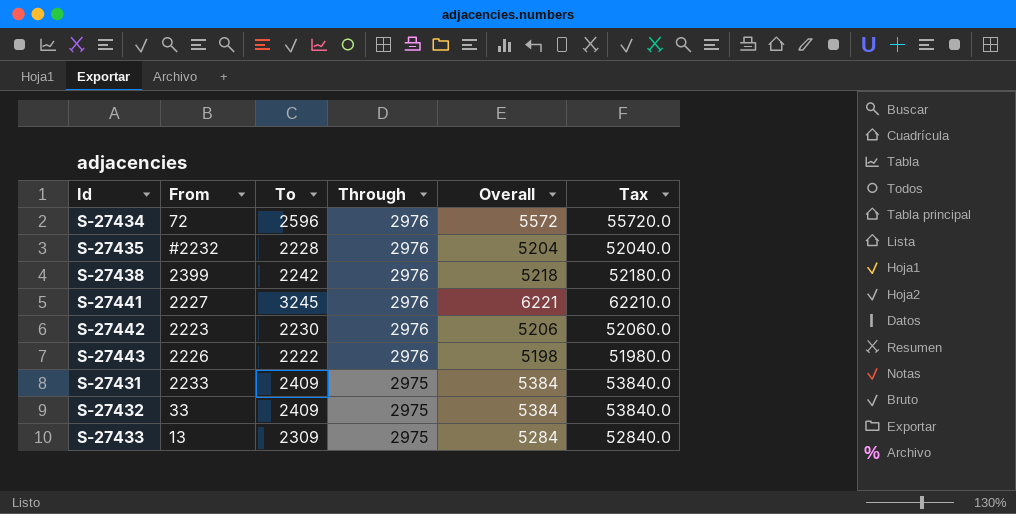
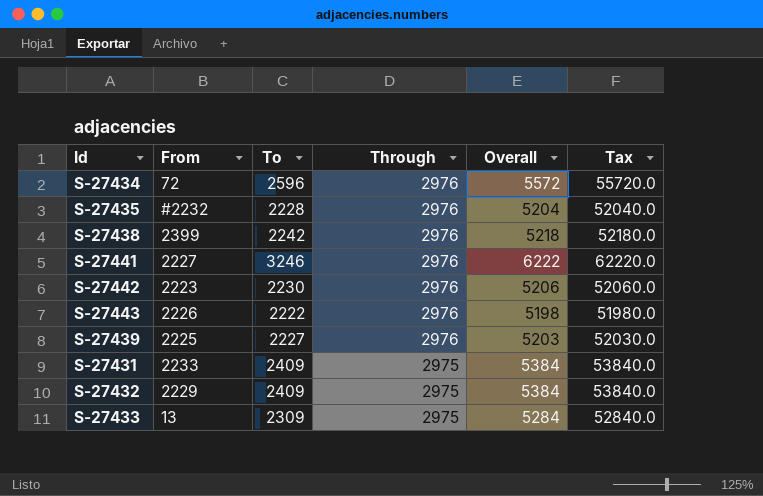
S-27441 | To: 3245 -> 3246
S-27441 | Overall: 6221 -> 6222
S-27441 | Tax: 62210.0 -> 62220.0
row S-27439: none -> 2225 | 2227 | 2976 | 5203 | 52030.0
S-27432 | From: 33 -> 2229

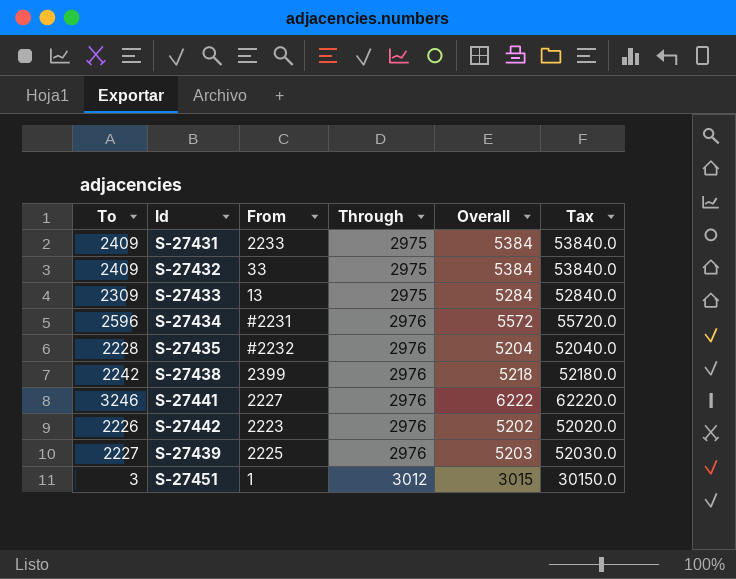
row order: Through descending -> Through ascending
column To | position: 3 -> 1
row S-27443: 2226 | 2222 | 2976 | 5198 | 51980.0 -> none
S-27432 | From: 2229 -> 33
S-27434 | From: 72 -> #2231
S-27442 | To: 2230 -> 2226
S-27442 | Overall: 5206 -> 5202
S-27442 | Tax: 52060.0 -> 52020.0
row S-27451: none -> 3 | 1 | 3012 | 3015 | 30150.0

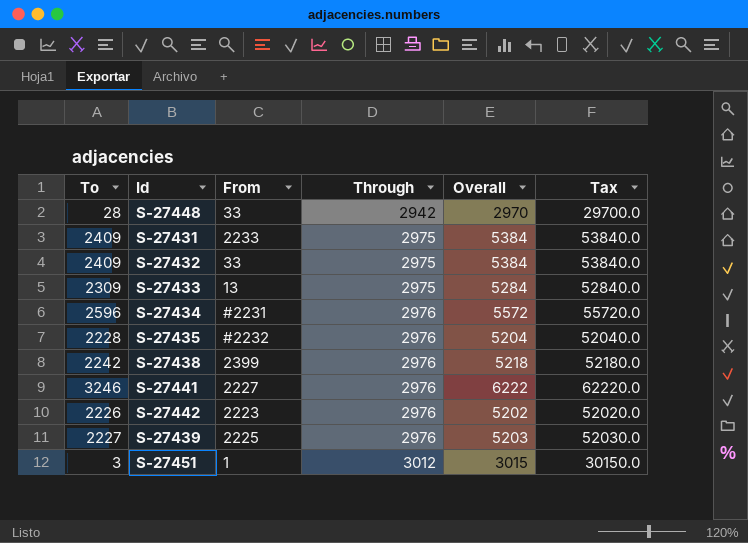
row S-27448: none -> 28 | 33 | 2942 | 2970 | 29700.0

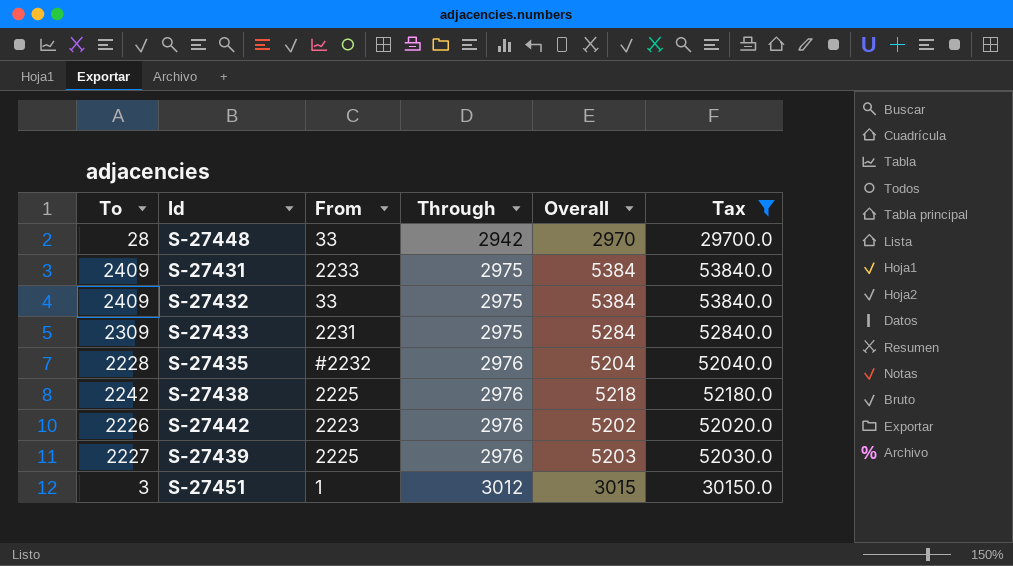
filter: none -> Tax <= 53840.0
S-27433 | From: 13 -> 2231
S-27438 | From: 2399 -> 2225

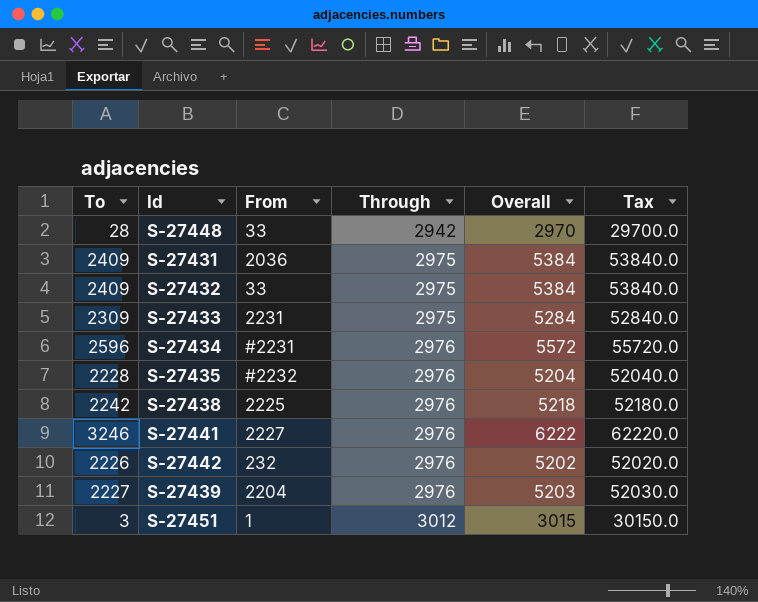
filter: Tax <= 53840.0 -> none
S-27431 | From: 2233 -> 2036
S-27442 | From: 2223 -> 232
S-27439 | From: 2225 -> 2204

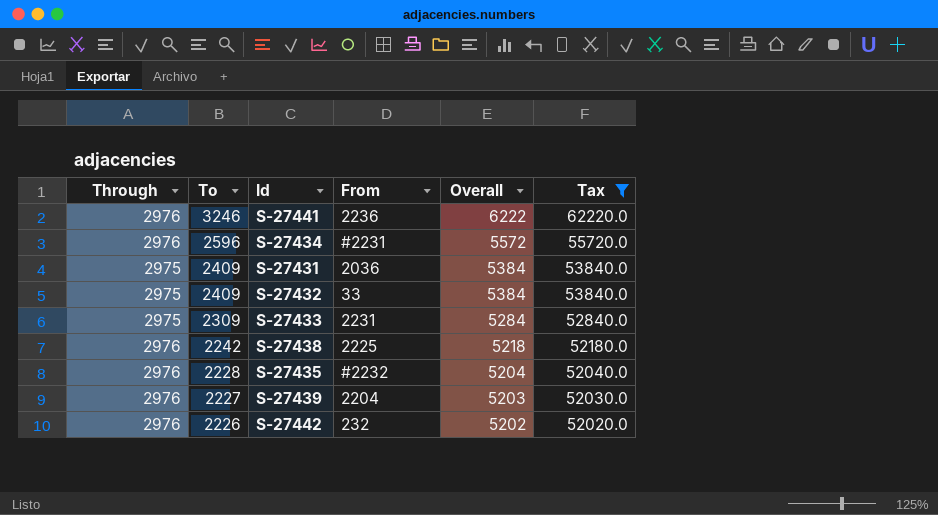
filter: none -> Tax >= 52020.0
row order: Through ascending -> To descending
column Through | position: 4 -> 1
S-27441 | From: 2227 -> 2236

